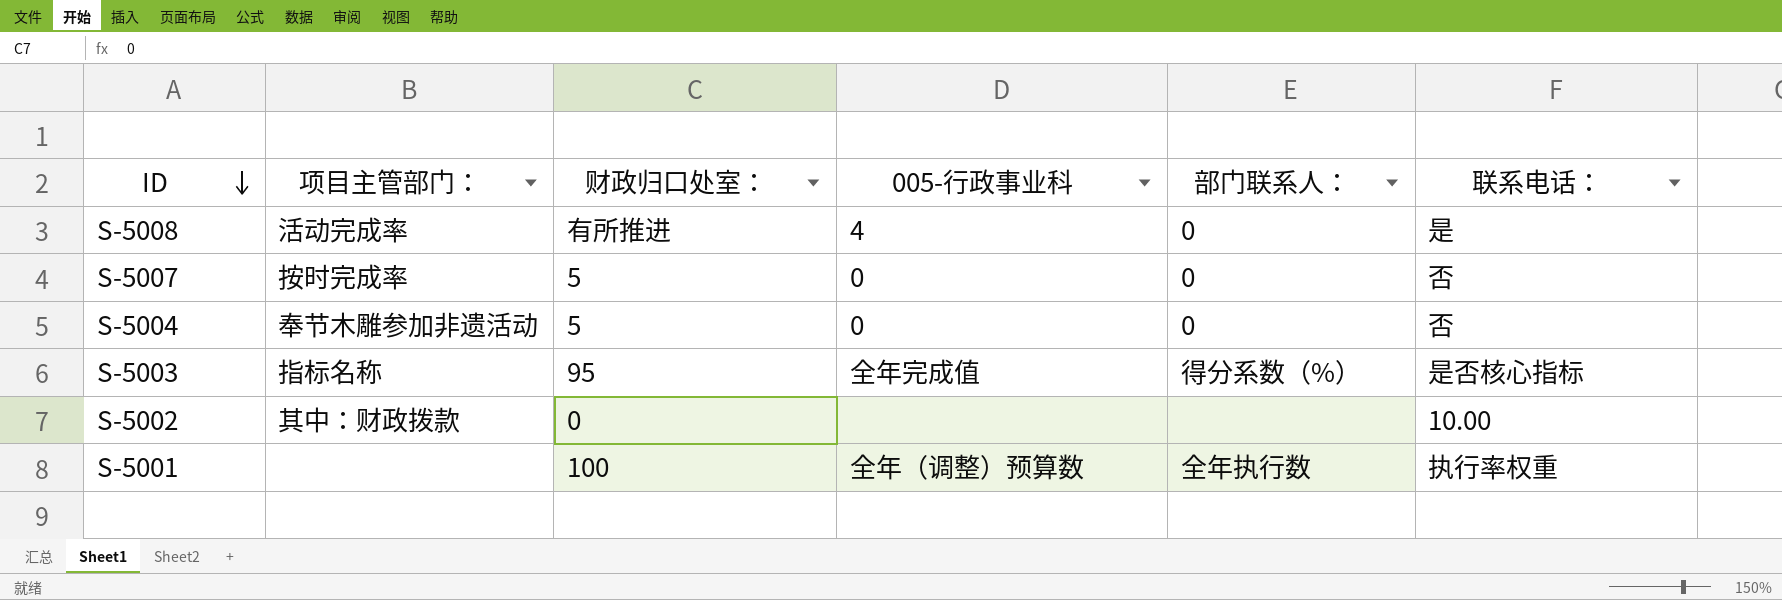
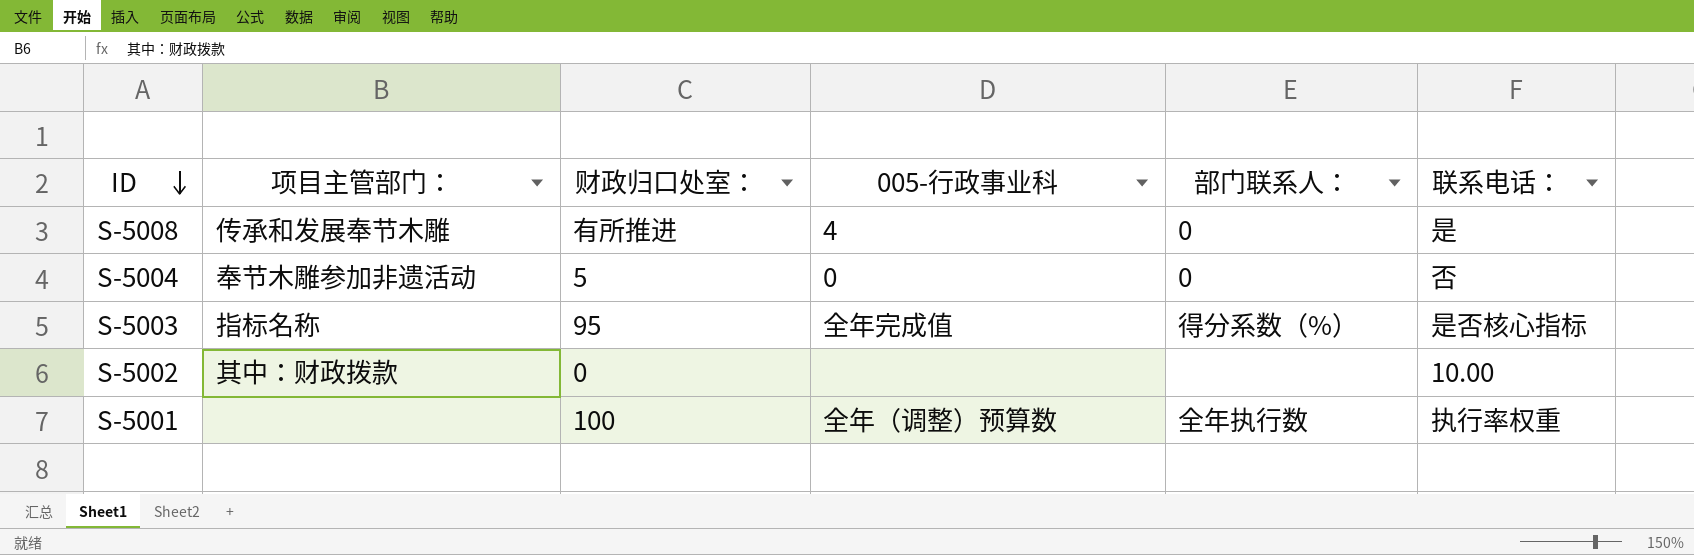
row S-5007: 按时完成率 | 5 | 0 | 0 | 否 -> none
S-5008 | 项目主管部门：: 活动完成率 -> 传承和发展奉节木雕

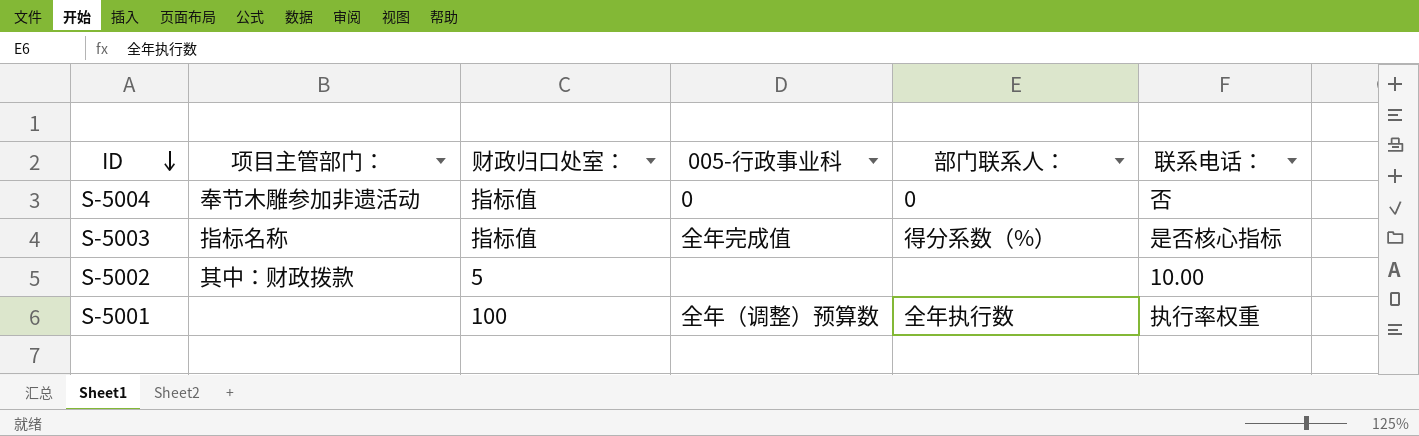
row S-5008: 传承和发展奉节木雕 | 有所推进 | 4 | 0 | 是 -> none
S-5004 | 财政归口处室：: 5 -> 指标值
S-5003 | 财政归口处室：: 95 -> 指标值
S-5002 | 财政归口处室：: 0 -> 5

